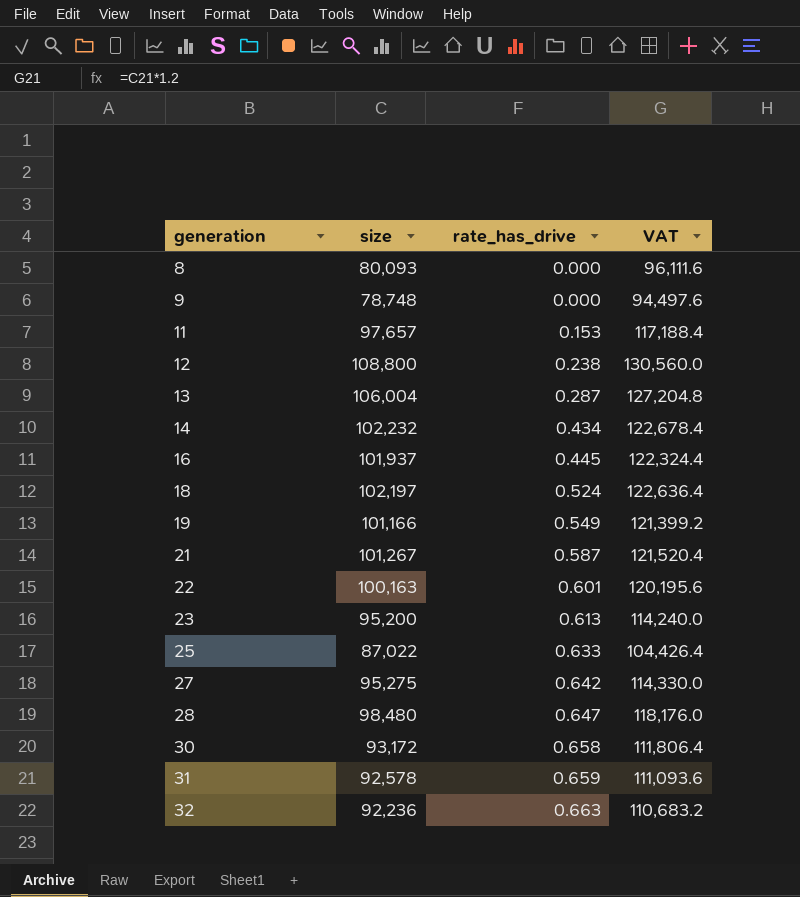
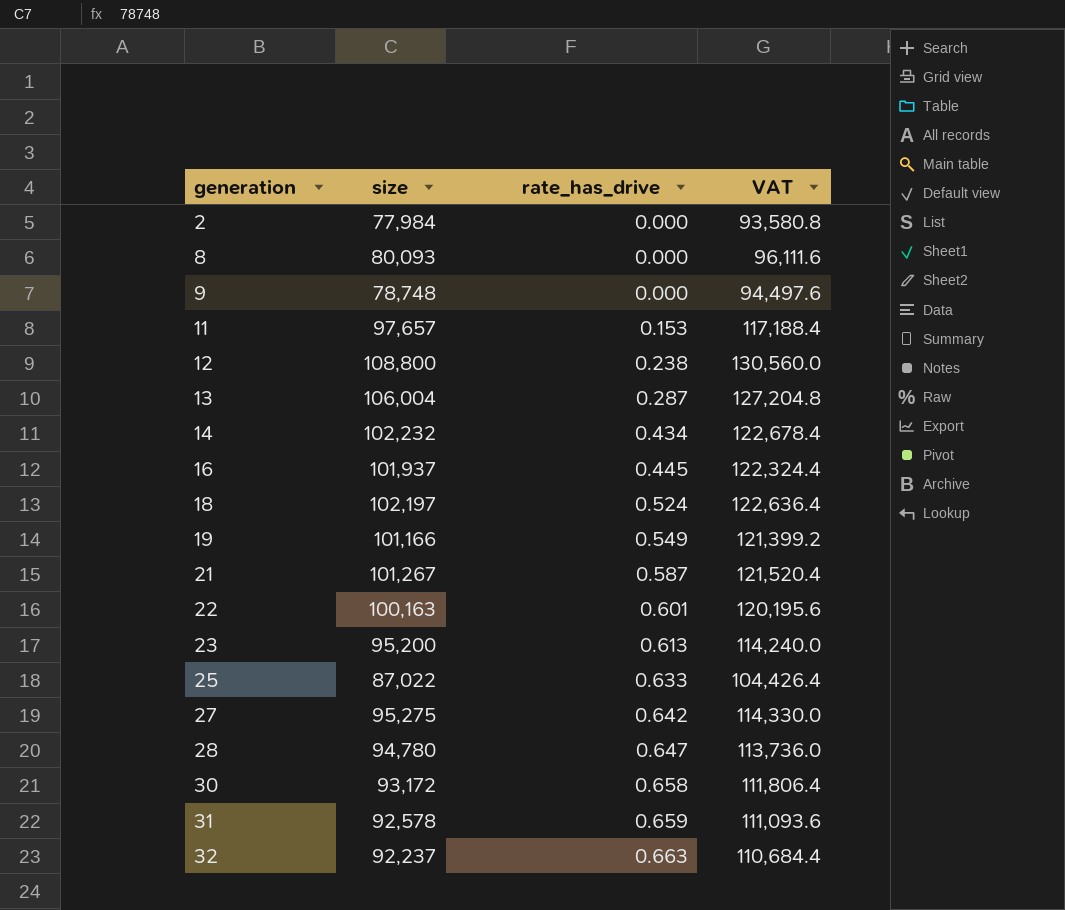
row 2: none -> 77,984 | 0.000 | 93,580.8
28 | size: 98,480 -> 94,780
28 | VAT: 118,176.0 -> 113,736.0
32 | size: 92,236 -> 92,237
32 | VAT: 110,683.2 -> 110,684.4

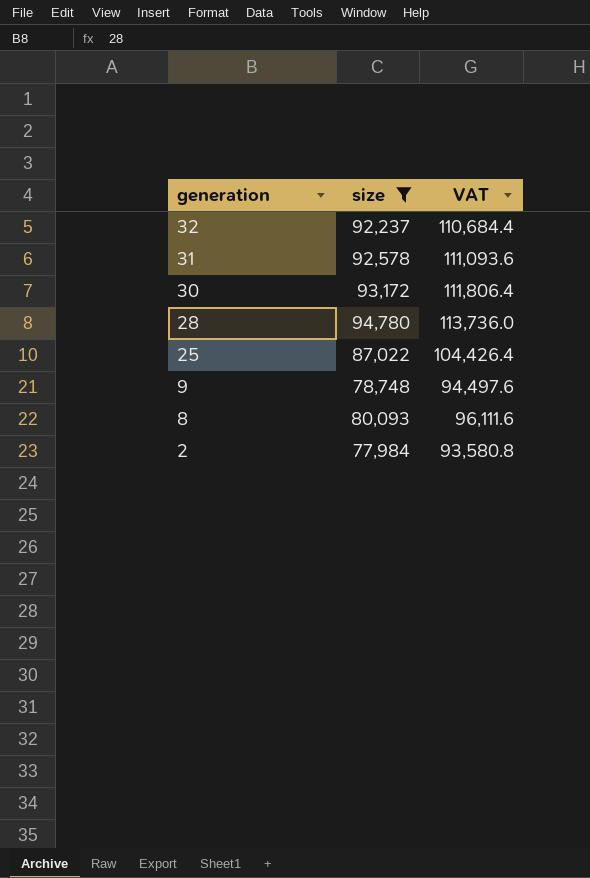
filter: none -> size <= 94,780
row order: generation ascending -> generation descending
column rate_has_drive | position: 3 -> none

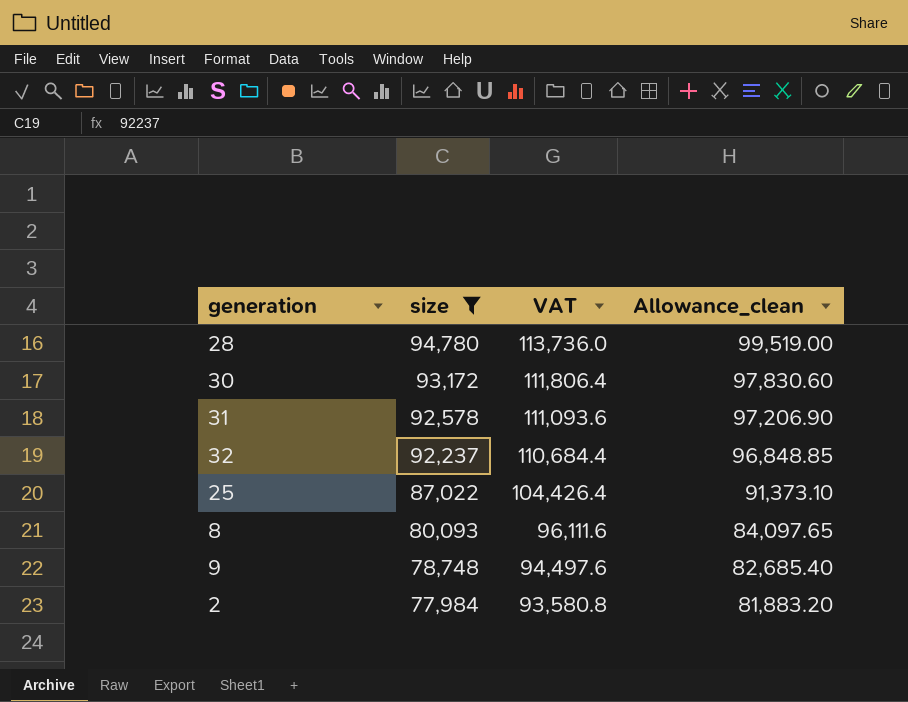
row order: generation descending -> size descending
column Allowance_clean | formula: none -> [size] * 1.05

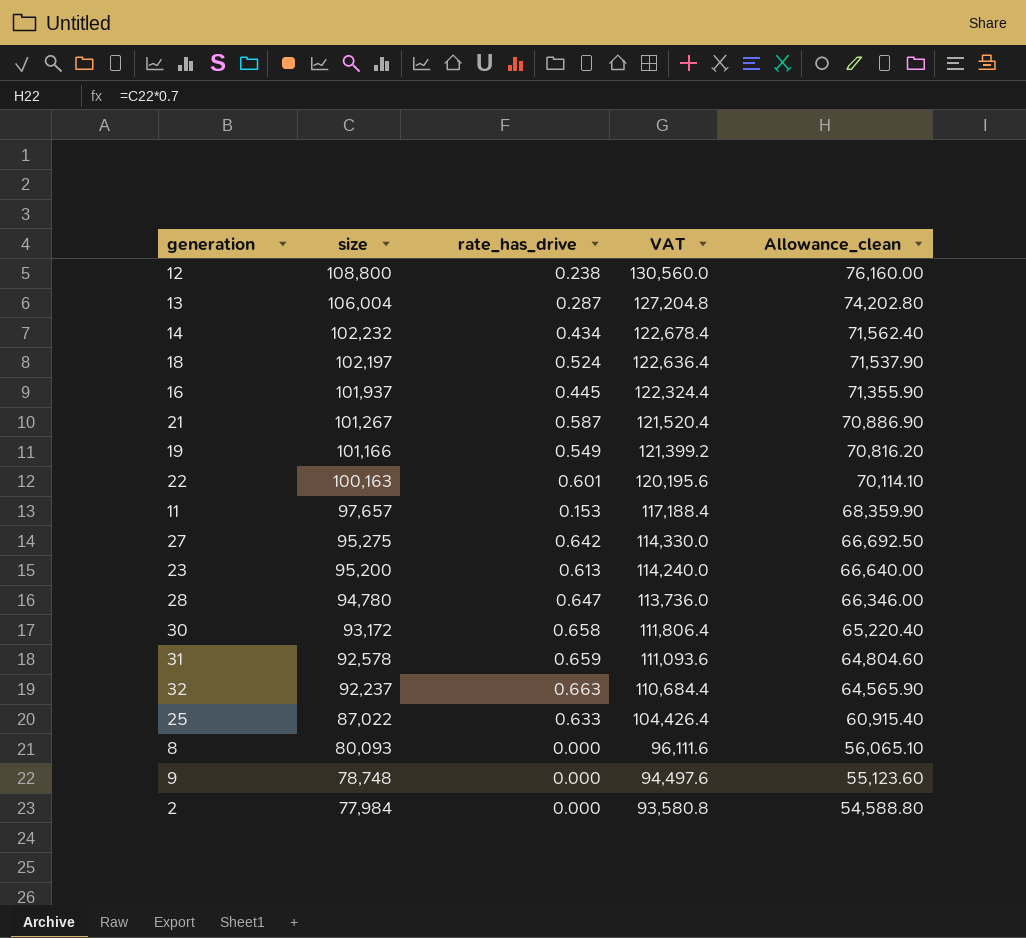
filter: size <= 94,780 -> none
column rate_has_drive | position: none -> 3
column Allowance_clean | formula: [size] * 1.05 -> [size] * 0.7

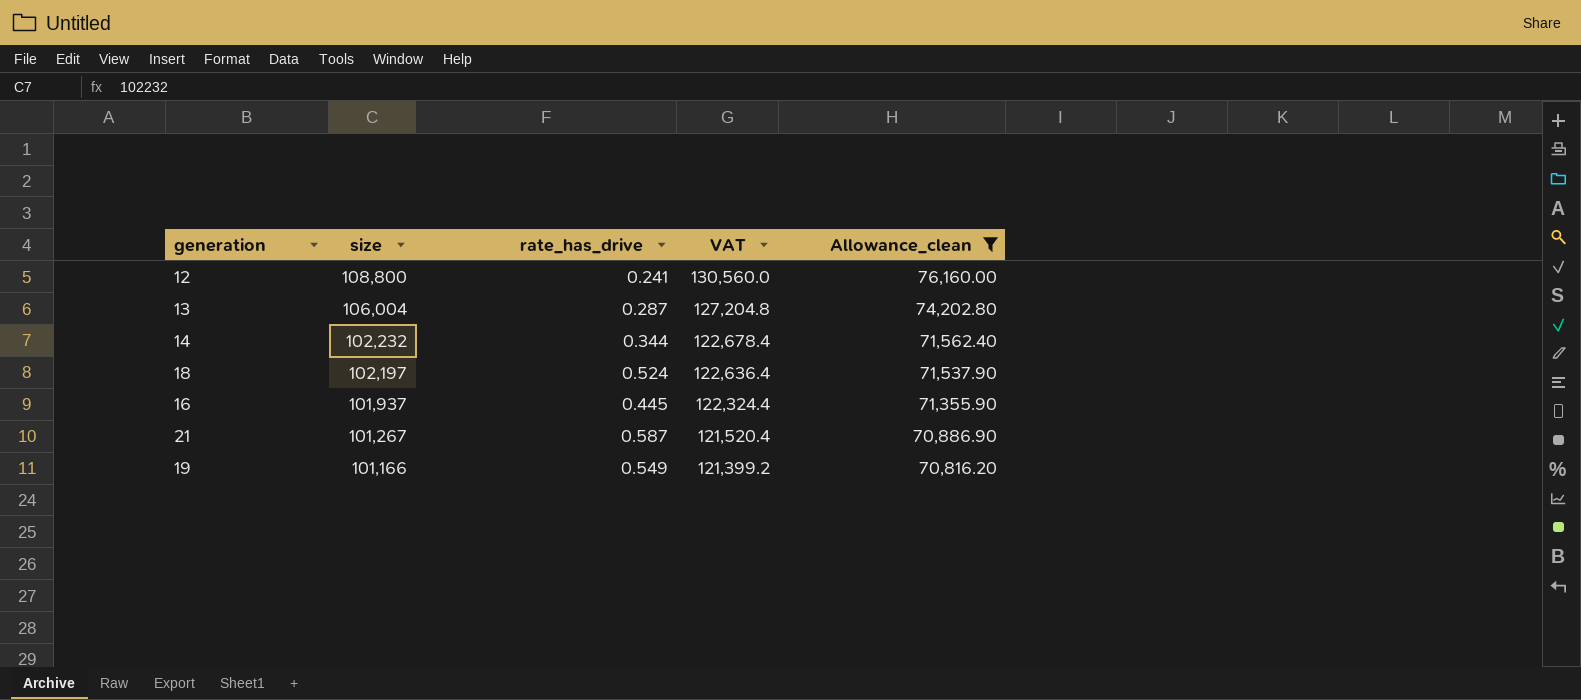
filter: none -> Allowance_clean >= 70,816.20
12 | rate_has_drive: 0.238 -> 0.241
14 | rate_has_drive: 0.434 -> 0.344

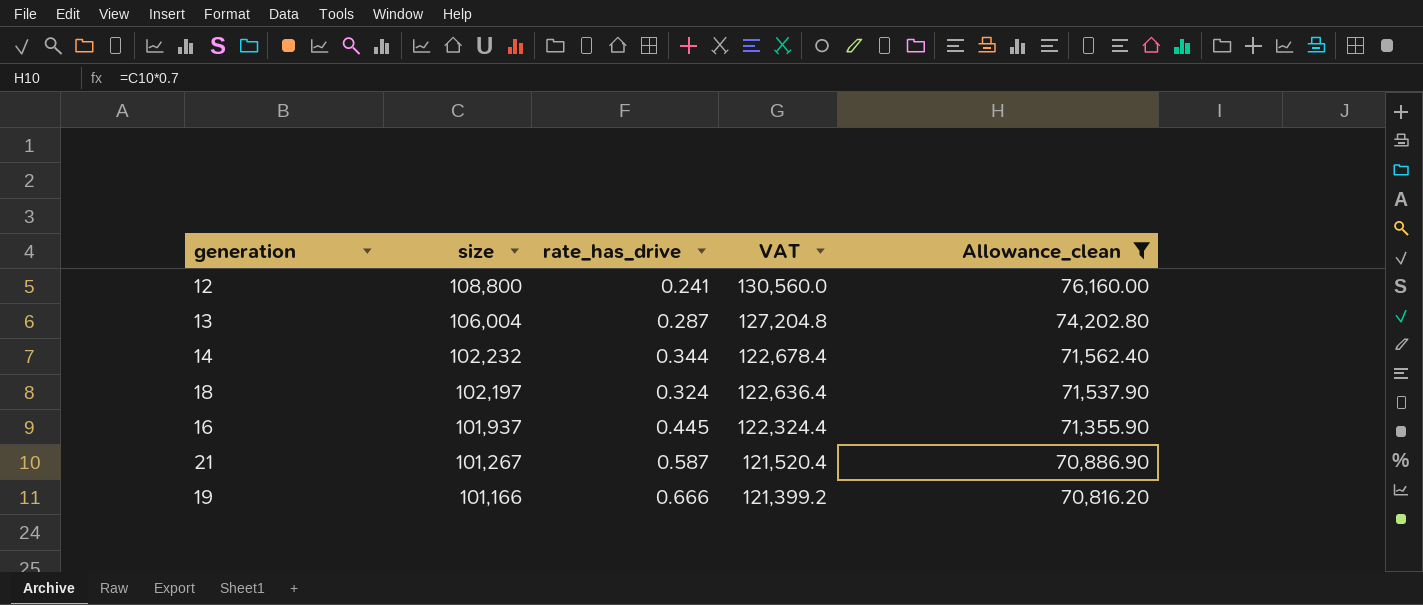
18 | rate_has_drive: 0.524 -> 0.324
19 | rate_has_drive: 0.549 -> 0.666

